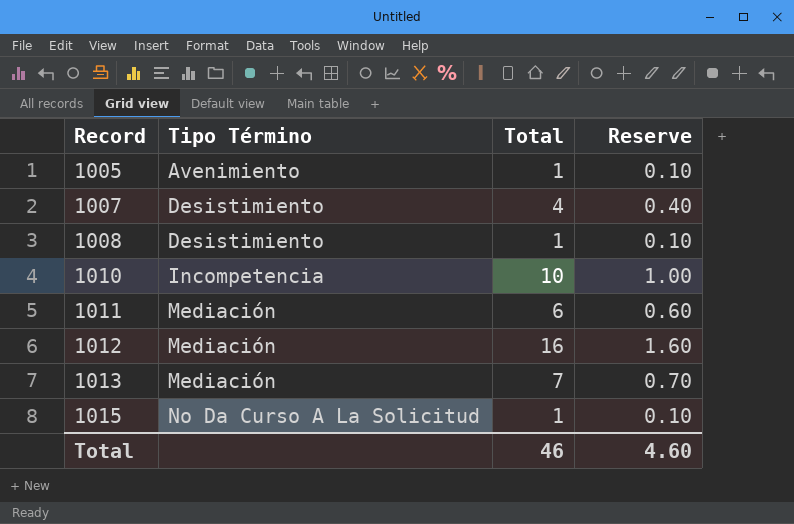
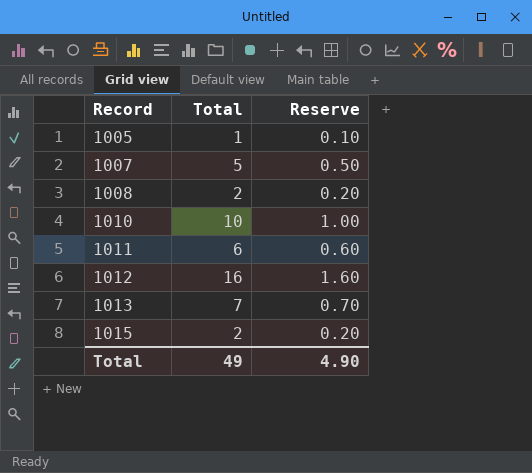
column Tipo Término | position: 2 -> none
1007 | Total: 4 -> 5
1007 | Reserve: 0.40 -> 0.50
1008 | Total: 1 -> 2
1008 | Reserve: 0.10 -> 0.20
1015 | Total: 1 -> 2
1015 | Reserve: 0.10 -> 0.20
Total | Total: 46 -> 49
Total | Reserve: 4.60 -> 4.90

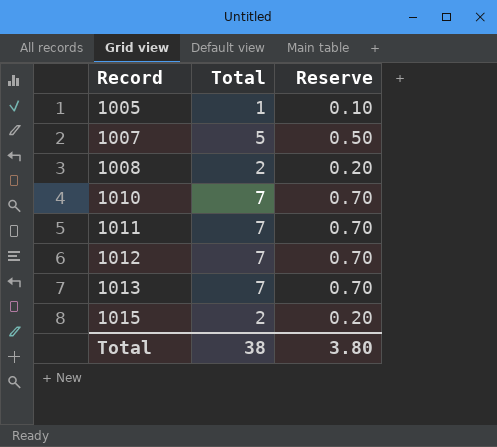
1010 | Total: 10 -> 7
1010 | Reserve: 1.00 -> 0.70
1011 | Total: 6 -> 7
1011 | Reserve: 0.60 -> 0.70
1012 | Total: 16 -> 7
1012 | Reserve: 1.60 -> 0.70
Total | Total: 49 -> 38
Total | Reserve: 4.90 -> 3.80

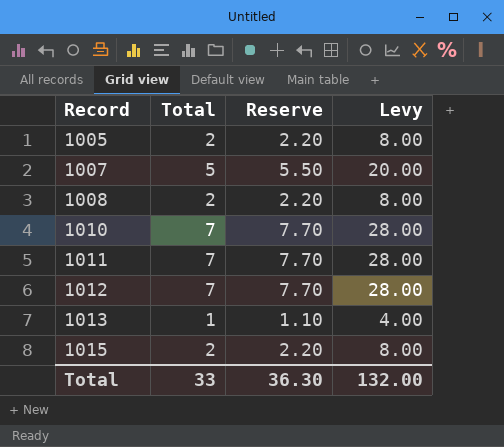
column Reserve | formula: [Total] * 0.1 -> [Total] * 1.1
column Levy | formula: none -> [Total] * 4
1005 | Total: 1 -> 2
1013 | Total: 7 -> 1
Total | Total: 38 -> 33
Total | Reserve: 3.80 -> 36.30

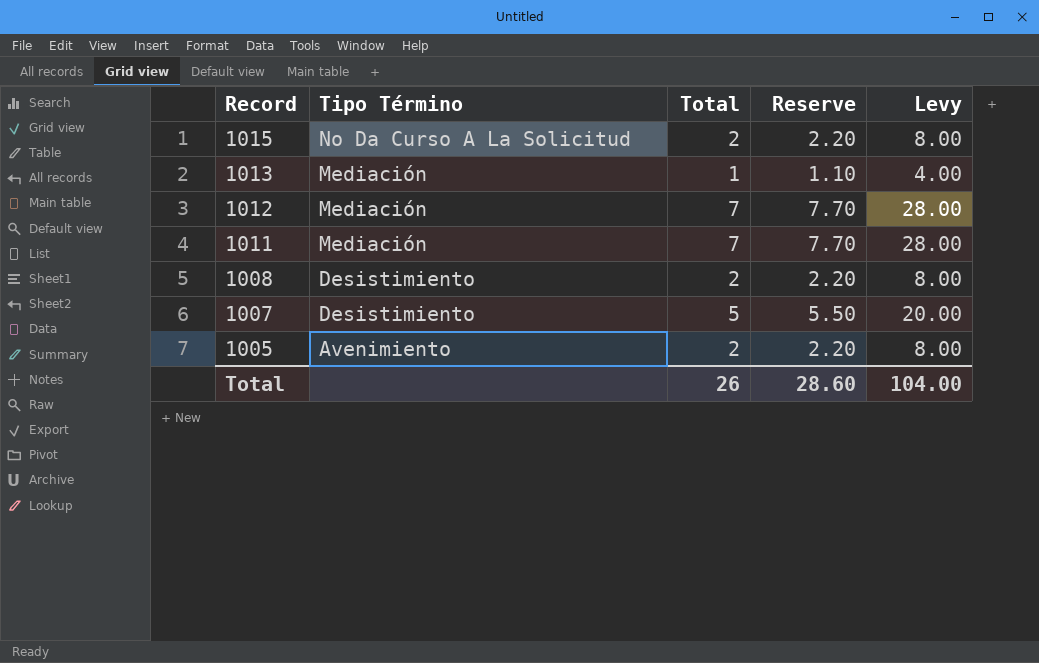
row order: Record ascending -> Record descending
column Tipo Término | position: none -> 2
row 1010: 7 | 7.70 | 28.00 -> none
Total | Total: 33 -> 26
Total | Reserve: 36.30 -> 28.60
Total | Levy: 132.00 -> 104.00

